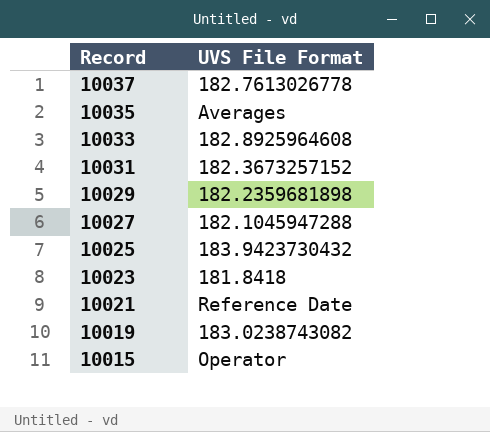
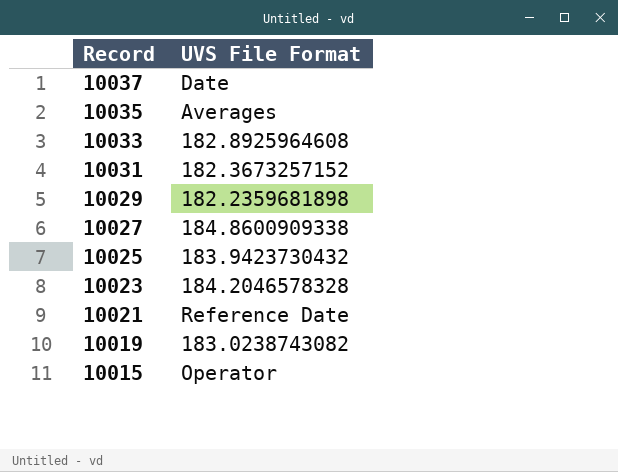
10037 | UVS File Format: 182.7613026778 -> Date
10027 | UVS File Format: 182.1045947288 -> 184.8600909338
10023 | UVS File Format: 181.8418 -> 184.2046578328

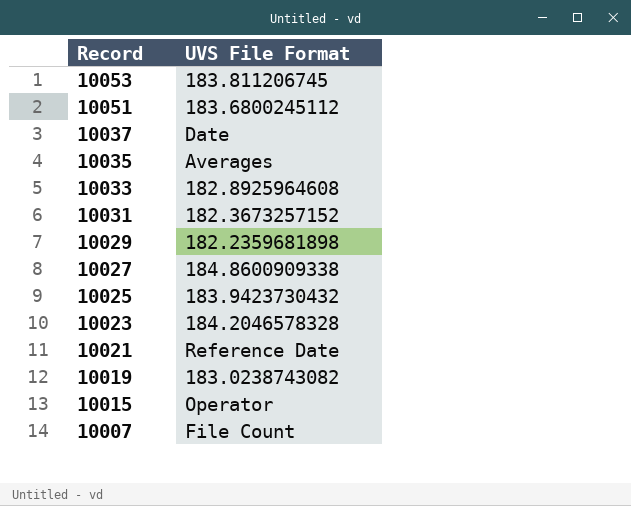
row 10053: none -> 183.811206745
row 10051: none -> 183.6800245112
row 10007: none -> File Count

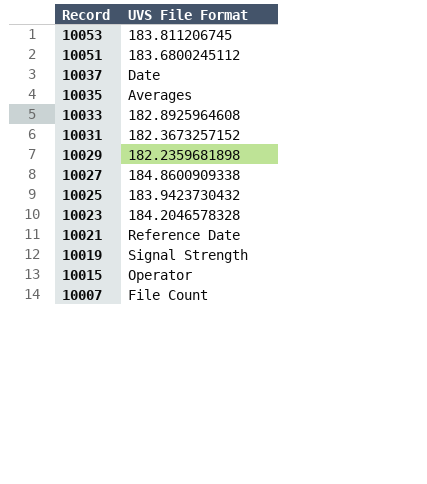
10019 | UVS File Format: 183.0238743082 -> Signal Strength

